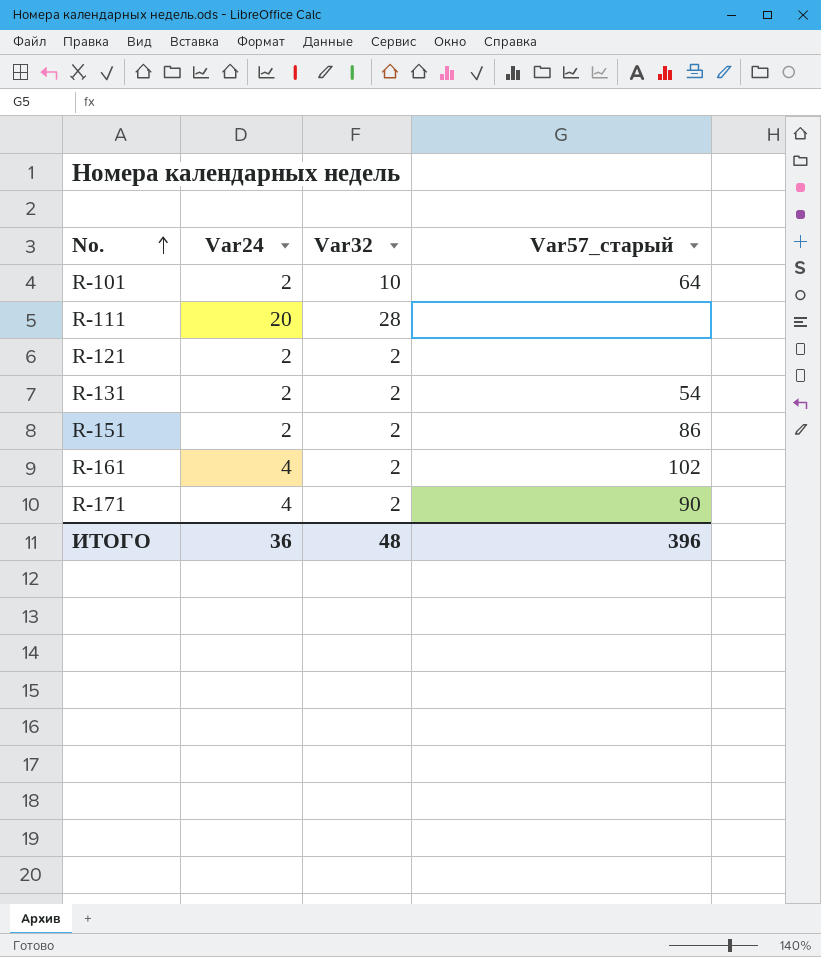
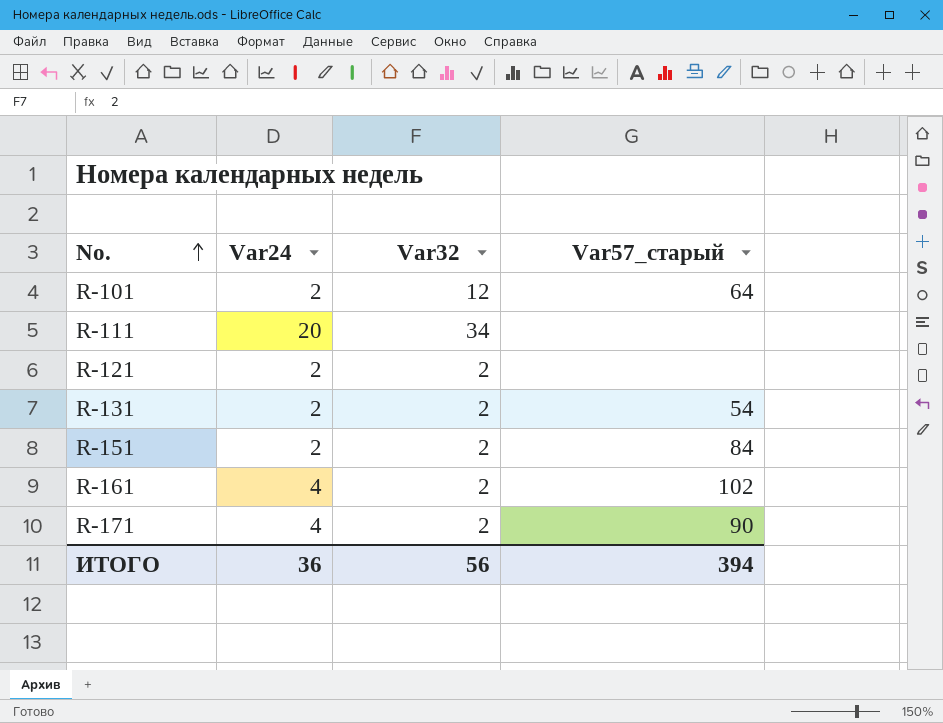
R-101 | Var32: 10 -> 12
R-111 | Var32: 28 -> 34
R-151 | Var57_старый: 86 -> 84
ИТОГО | Var32: 48 -> 56
ИТОГО | Var57_старый: 396 -> 394

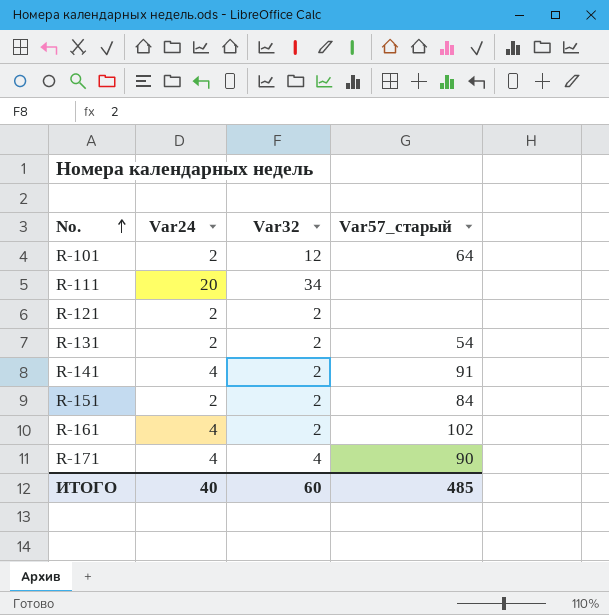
row R-141: none -> 4 | 2 | 91
R-171 | Var32: 2 -> 4
ИТОГО | Var24: 36 -> 40
ИТОГО | Var32: 56 -> 60
ИТОГО | Var57_старый: 394 -> 485

